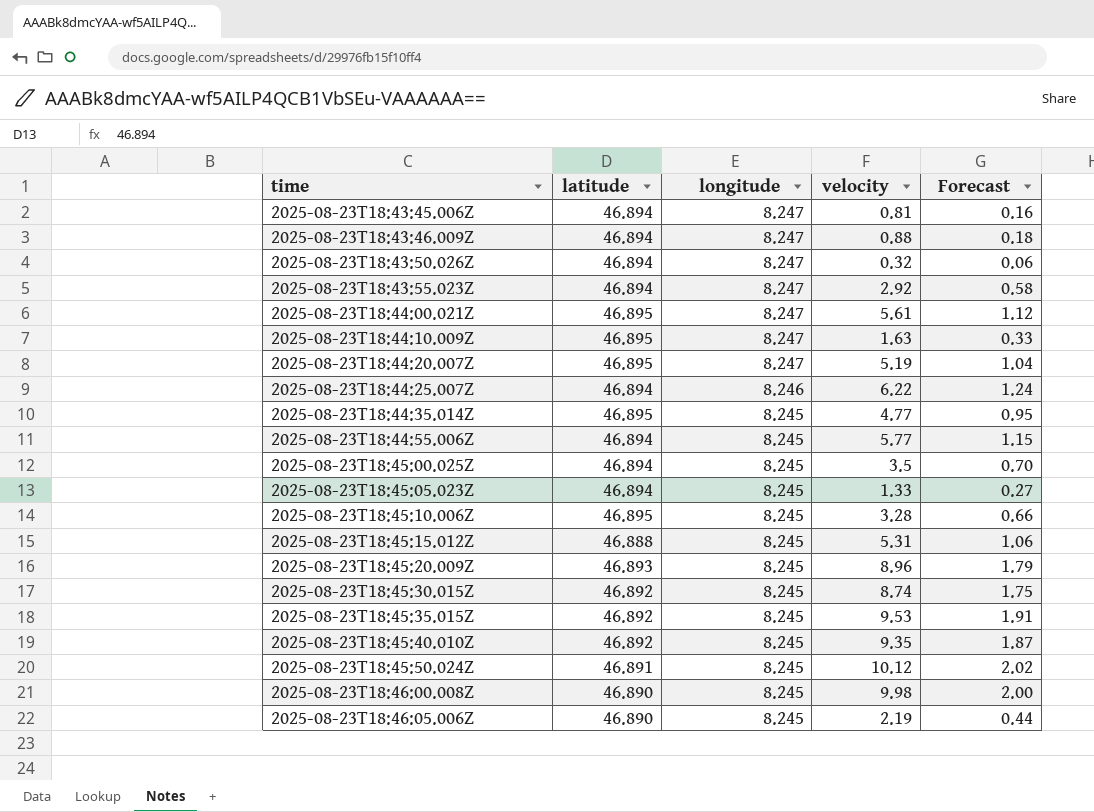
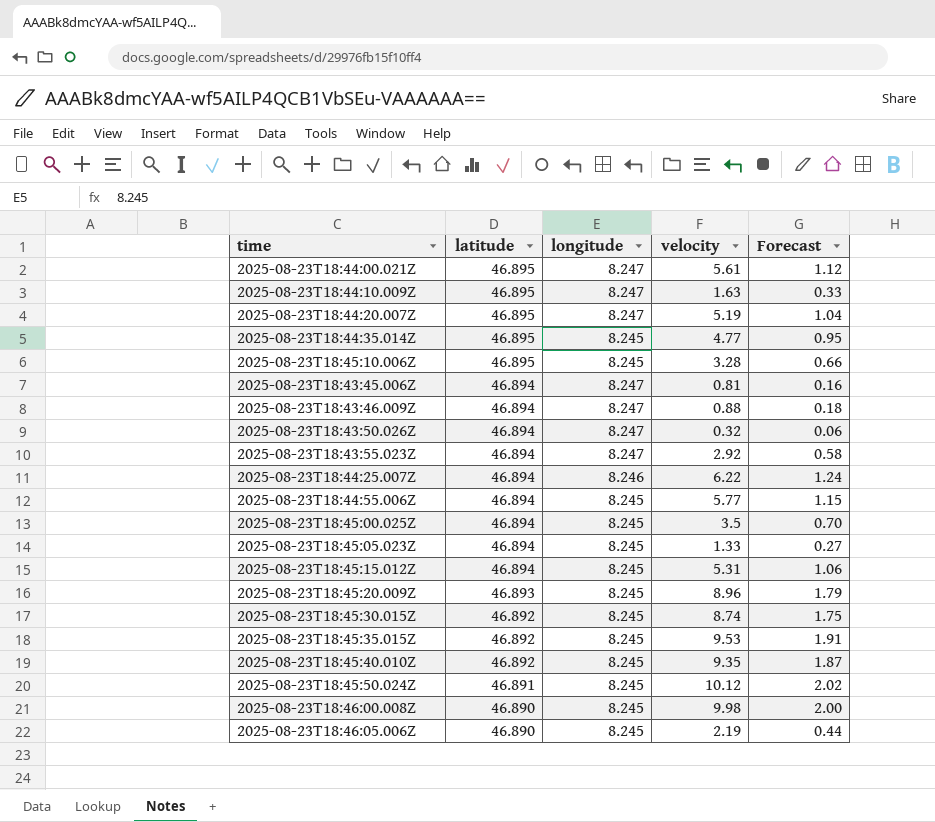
row order: time ascending -> latitude descending
2025-08-23T18:45:15.012Z | latitude: 46.888 -> 46.894

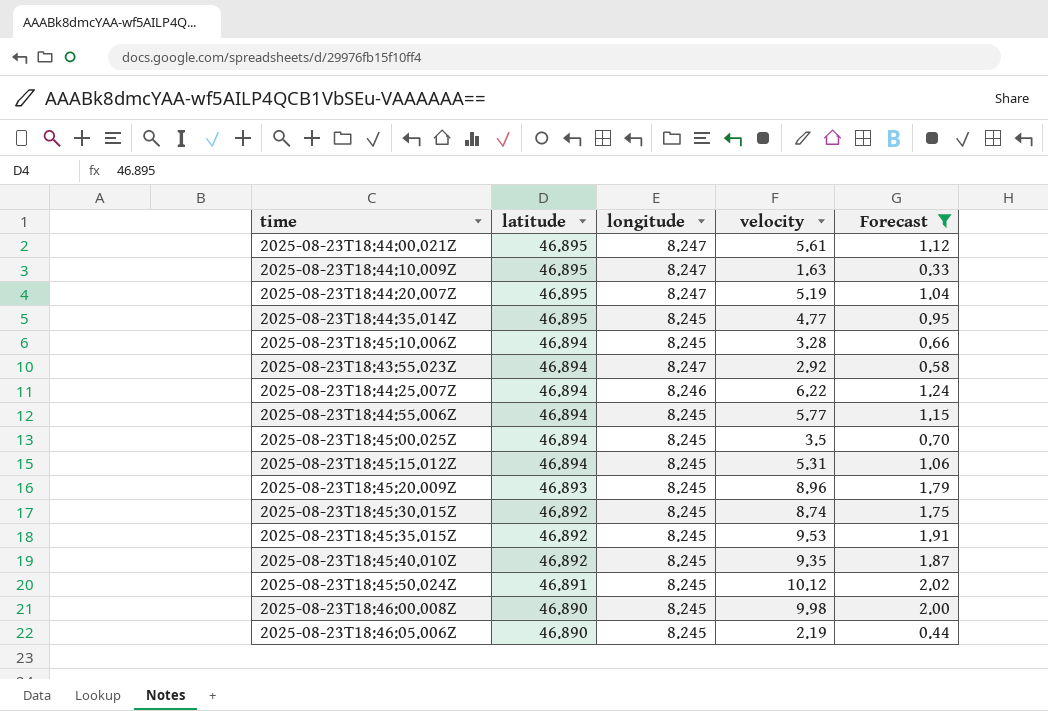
filter: none -> Forecast >= 0.33
2025-08-23T18:45:10.006Z | latitude: 46.895 -> 46.894

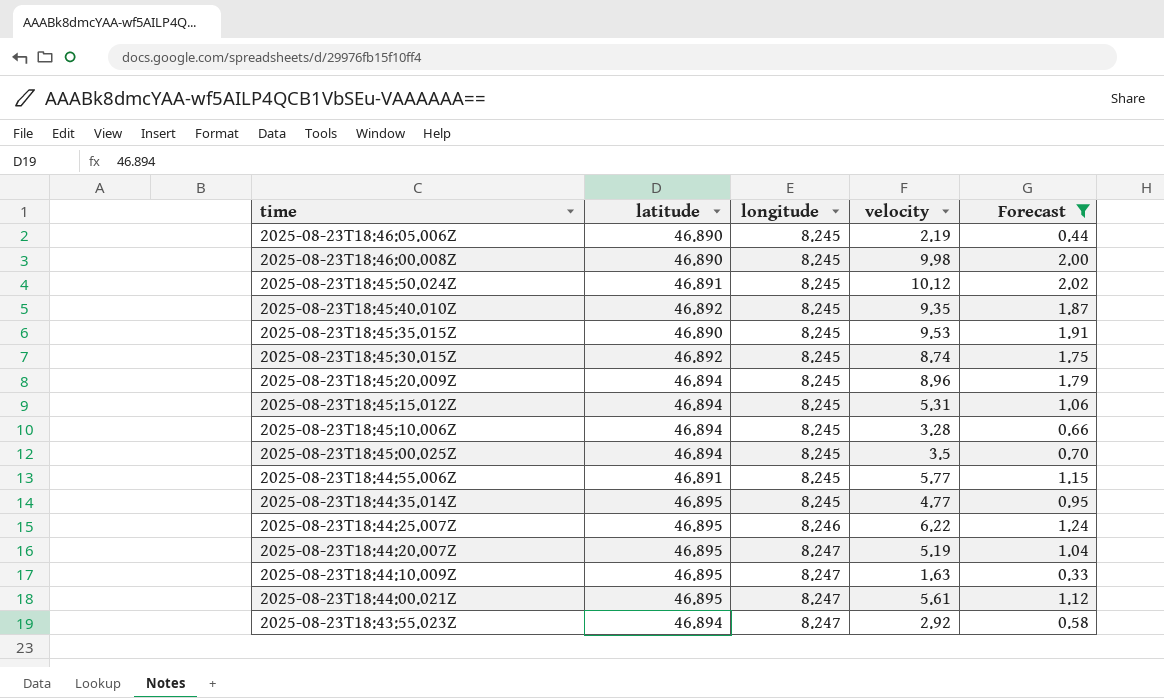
row order: latitude descending -> time descending
2025-08-23T18:45:35.015Z | latitude: 46.892 -> 46.890
2025-08-23T18:45:20.009Z | latitude: 46.893 -> 46.894
2025-08-23T18:44:55.006Z | latitude: 46.894 -> 46.891
2025-08-23T18:44:25.007Z | latitude: 46.894 -> 46.895

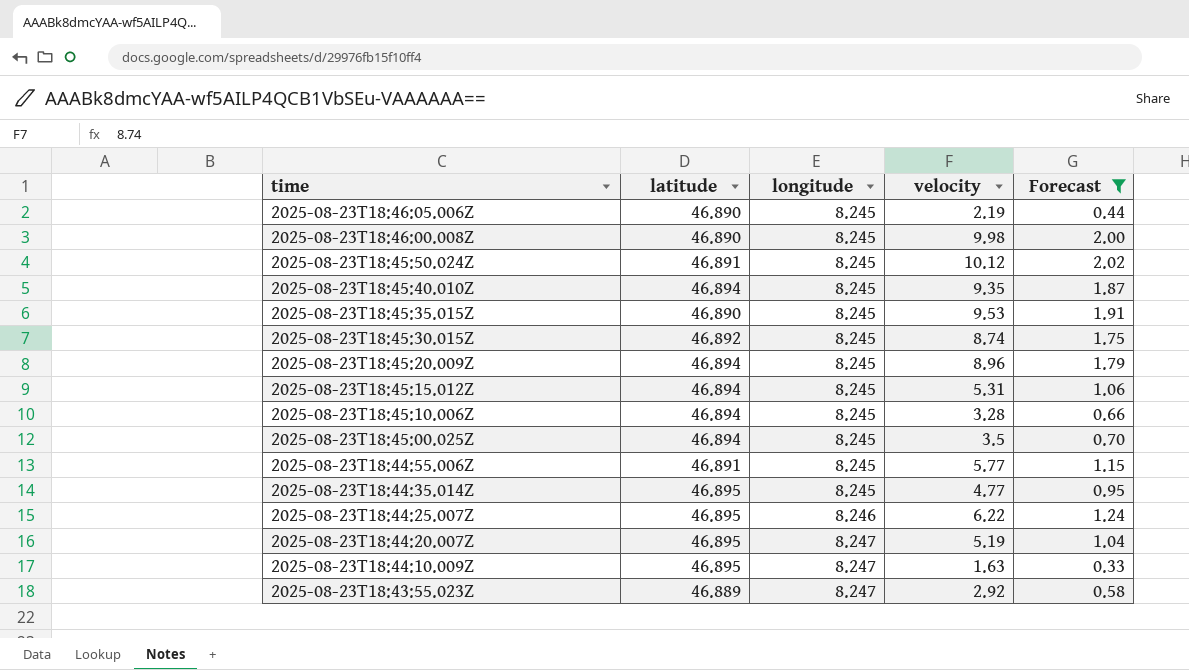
row 2025-08-23T18:44:00.021Z: 46.895 | 8.247 | 5.61 | 1.12 -> none
2025-08-23T18:45:40.010Z | latitude: 46.892 -> 46.894
2025-08-23T18:43:55.023Z | latitude: 46.894 -> 46.889

